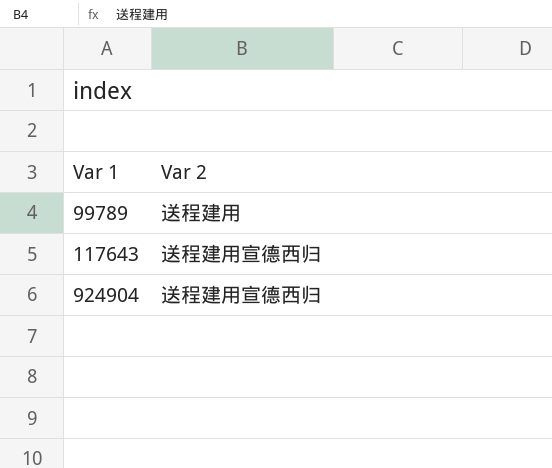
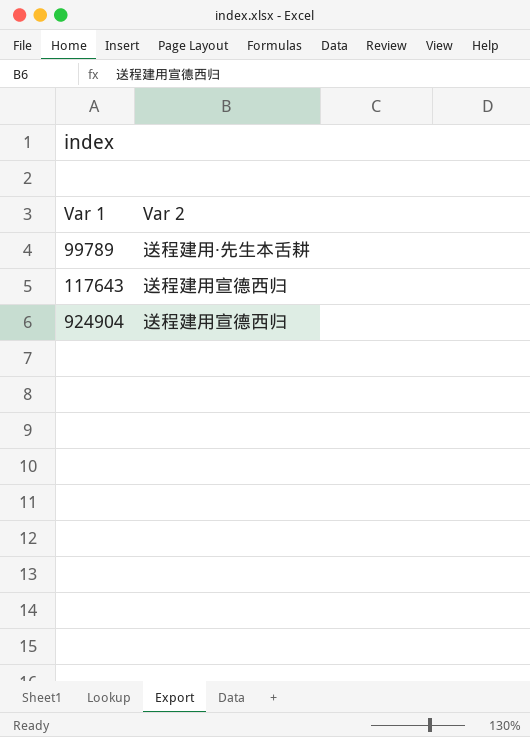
99789 | Var 2: 送程建用 -> 送程建用·先生本舌耕

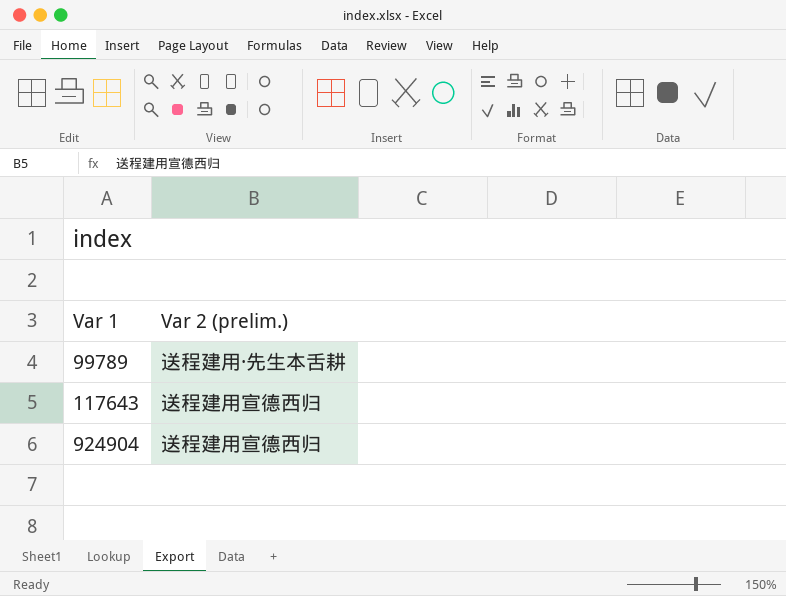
column name: Var 2 -> Var 2 (prelim.)

